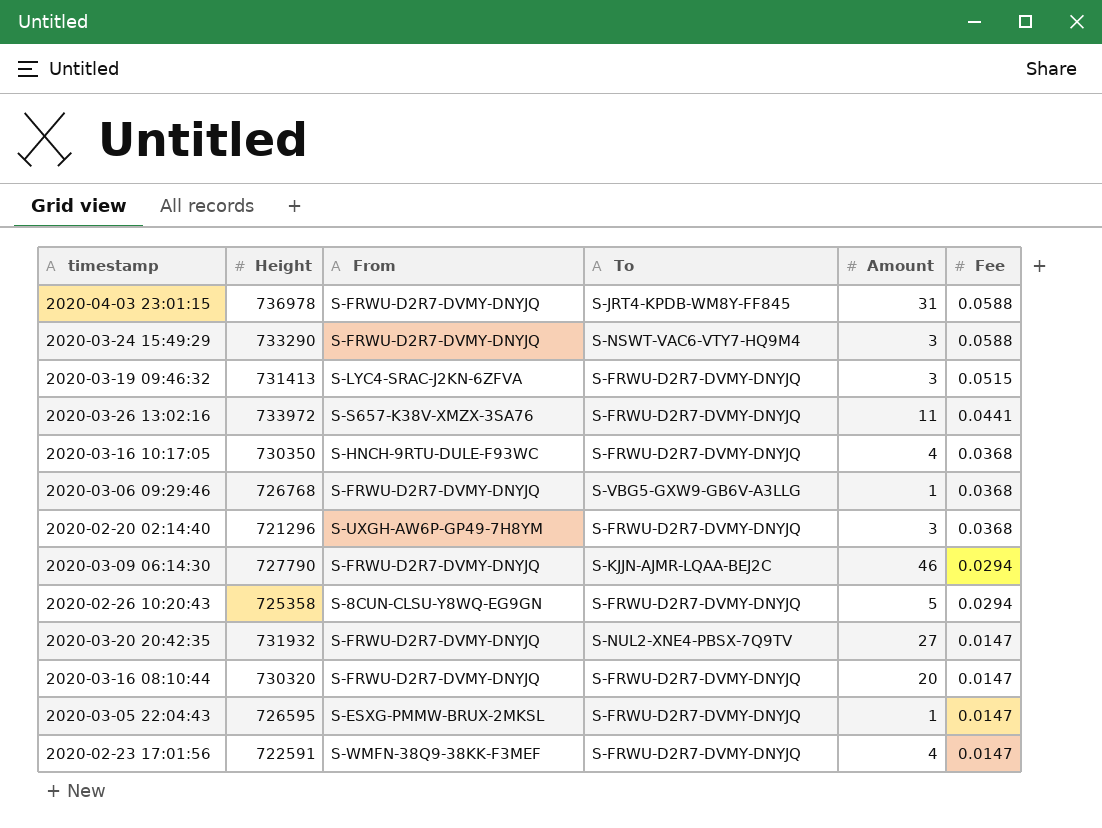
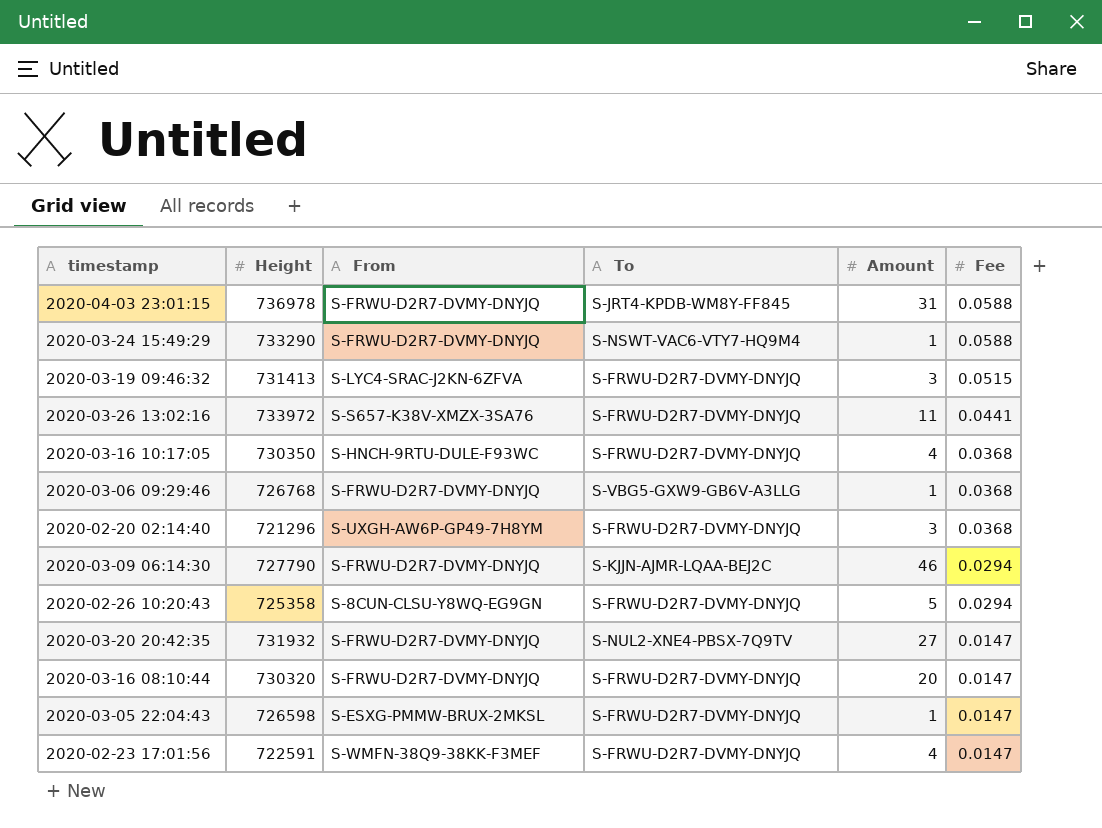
2020-03-24 15:49:29 | Amount: 3 -> 1
2020-03-05 22:04:43 | Height: 726595 -> 726598

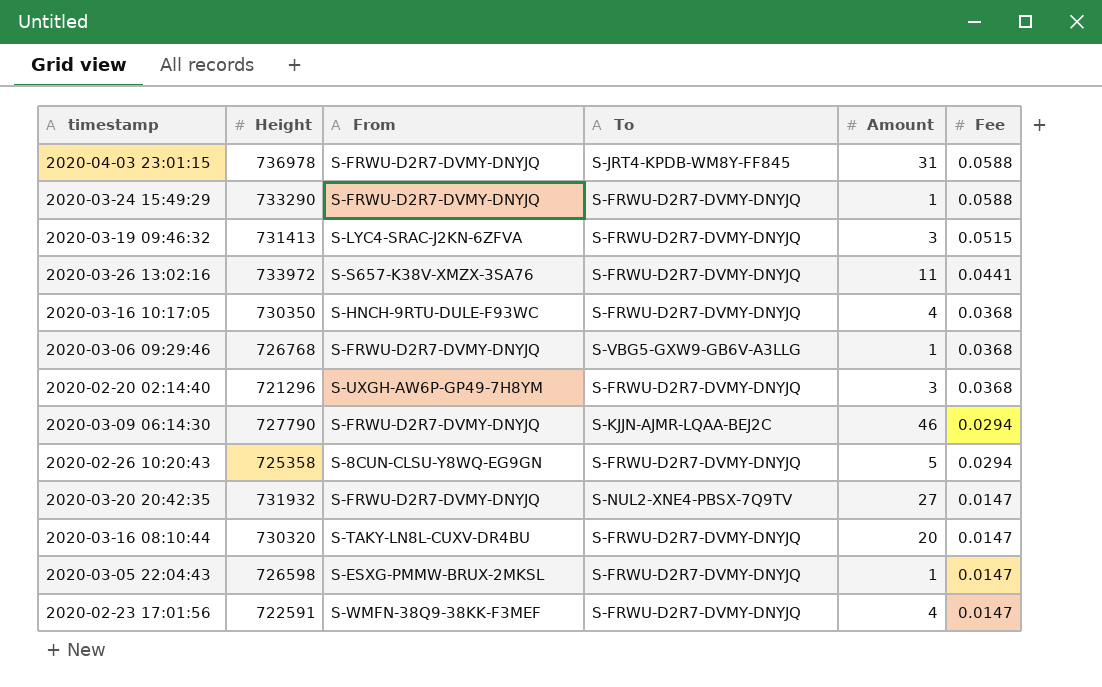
2020-03-24 15:49:29 | To: S-NSWT-VAC6-VTY7-HQ9M4 -> S-FRWU-D2R7-DVMY-DNYJQ
2020-03-16 08:10:44 | From: S-FRWU-D2R7-DVMY-DNYJQ -> S-TAKY-LN8L-CUXV-DR4BU

